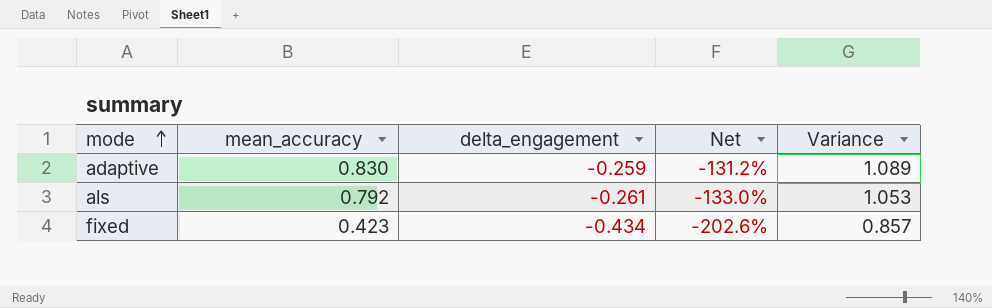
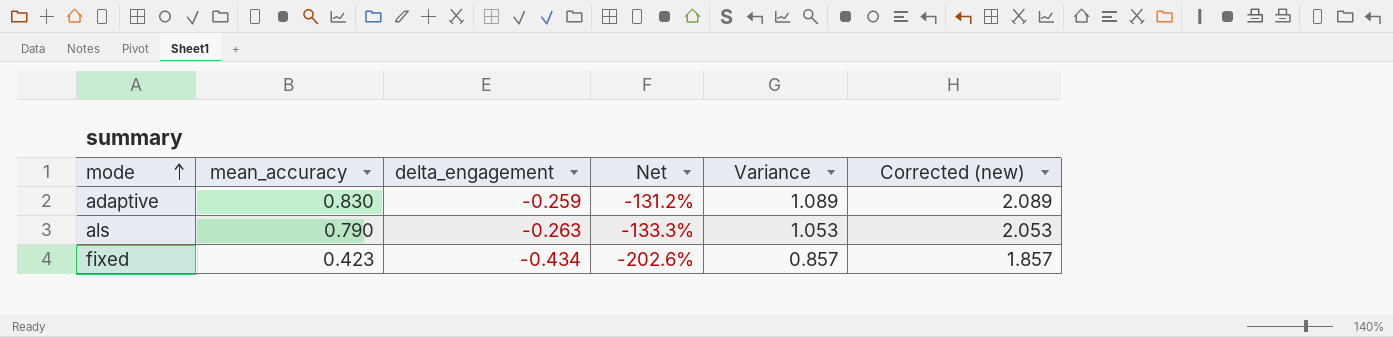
column Corrected (new) | formula: none -> [Variance] + 1
als | mean_accuracy: 0.792 -> 0.790
als | delta_engagement: -0.261 -> -0.263
als | Net: -133.0% -> -133.3%

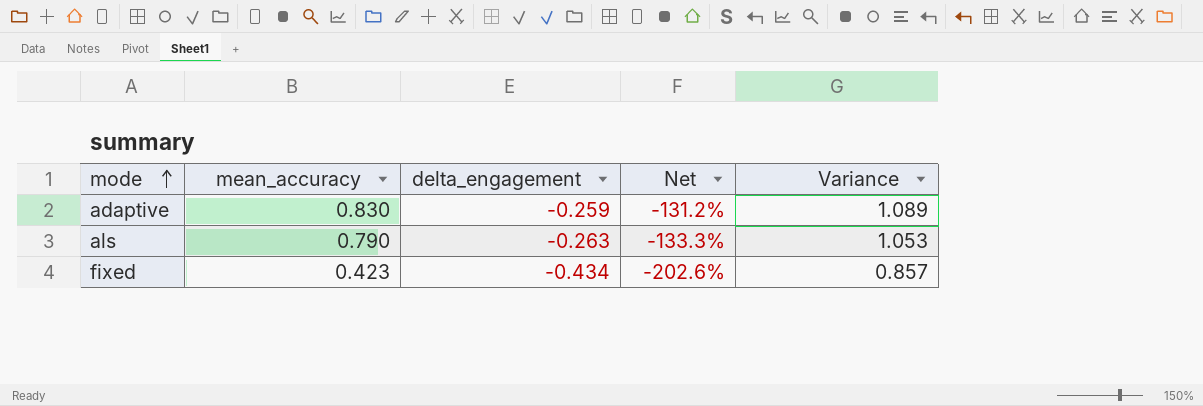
column Corrected (new) | formula: [Variance] + 1 -> none

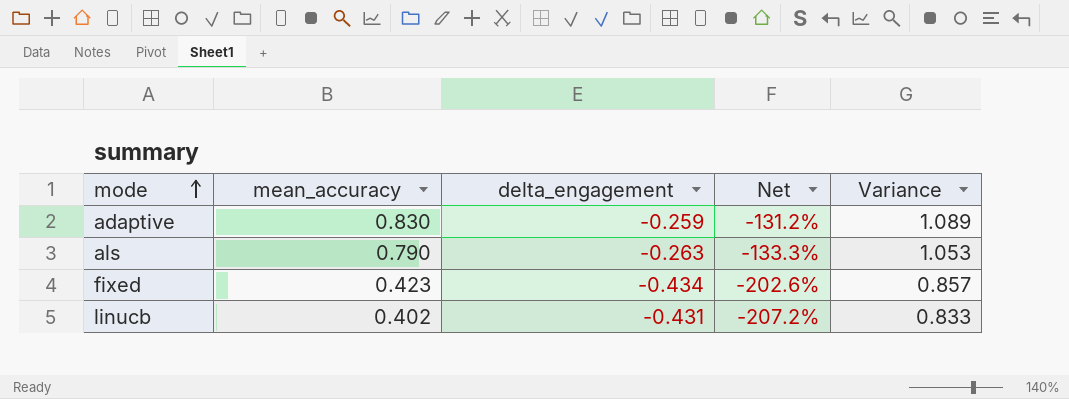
row linucb: none -> 0.402 | -0.431 | -207.2% | 0.833

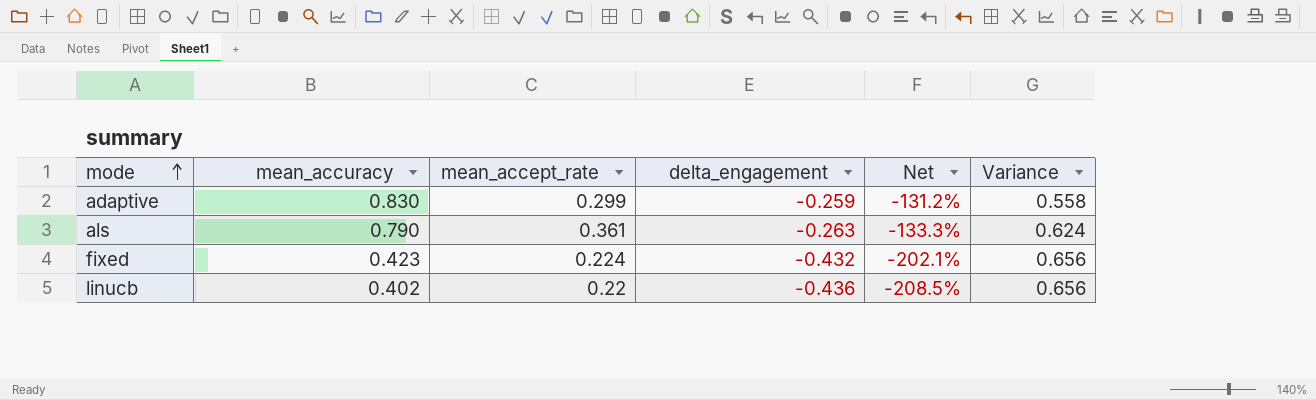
column mean_accept_rate | position: none -> 3
column Variance | formula: [mean_accuracy] - [delta_engagement] -> [mean_accept_rate] - [delta_engagement]
fixed | delta_engagement: -0.434 -> -0.432
fixed | Net: -202.6% -> -202.1%
linucb | delta_engagement: -0.431 -> -0.436
linucb | Net: -207.2% -> -208.5%

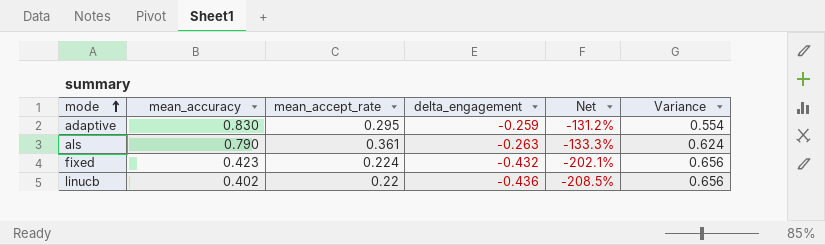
adaptive | mean_accept_rate: 0.299 -> 0.295
adaptive | Variance: 0.558 -> 0.554

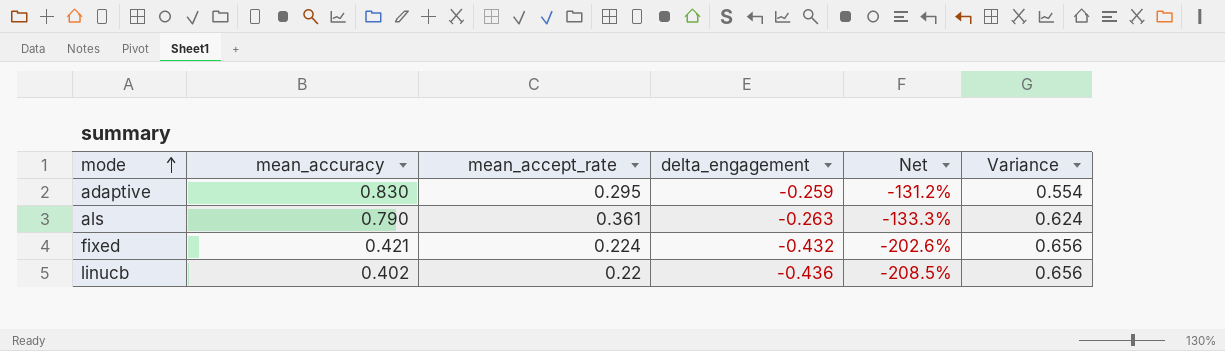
fixed | mean_accuracy: 0.423 -> 0.421
fixed | Net: -202.1% -> -202.6%

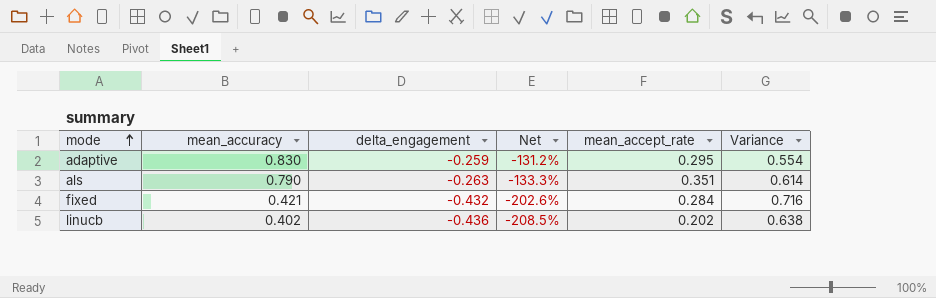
column mean_accept_rate | position: 3 -> 5
als | mean_accept_rate: 0.361 -> 0.351
als | Variance: 0.624 -> 0.614
fixed | mean_accept_rate: 0.224 -> 0.284
fixed | Variance: 0.656 -> 0.716
linucb | mean_accept_rate: 0.22 -> 0.202
linucb | Variance: 0.656 -> 0.638

